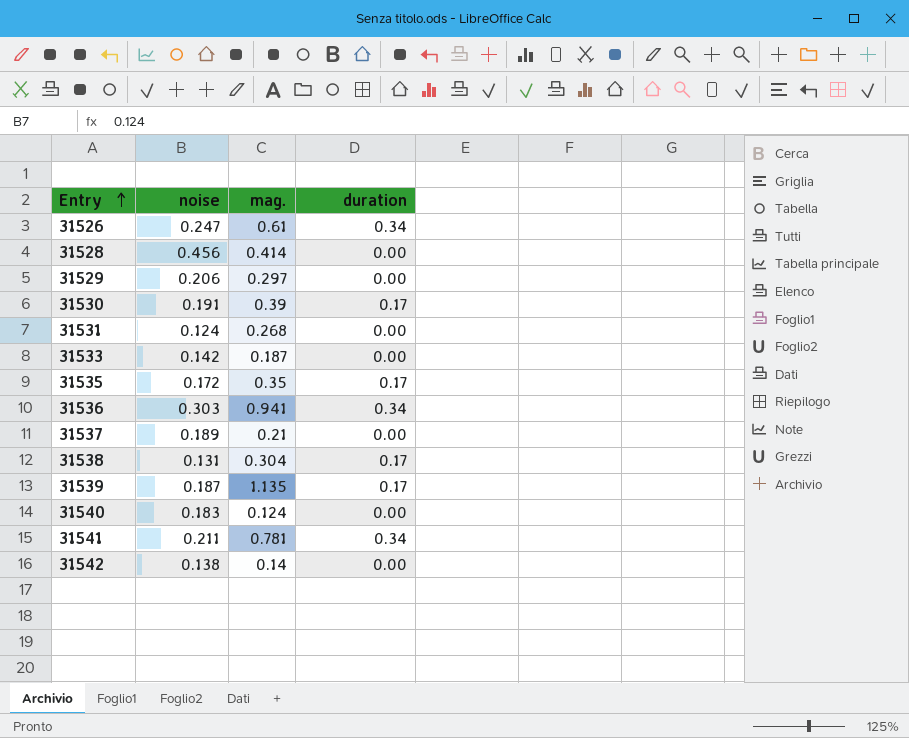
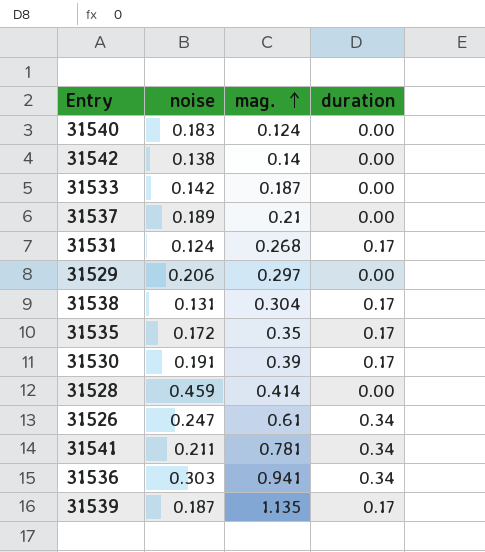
row order: Entry ascending -> mag. ascending
31531 | duration: 0.00 -> 0.17
31528 | noise: 0.456 -> 0.459

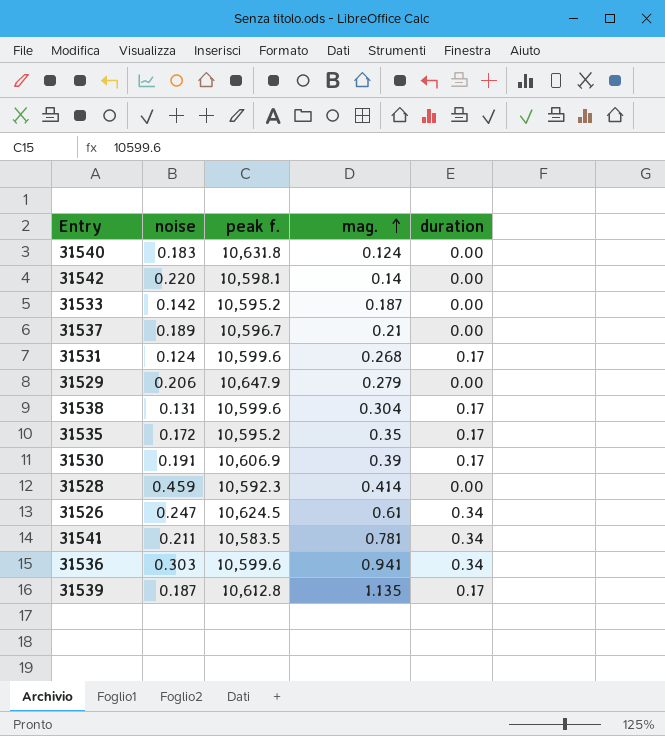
column peak f. | position: none -> 3
31542 | noise: 0.138 -> 0.220
31529 | mag.: 0.297 -> 0.279

